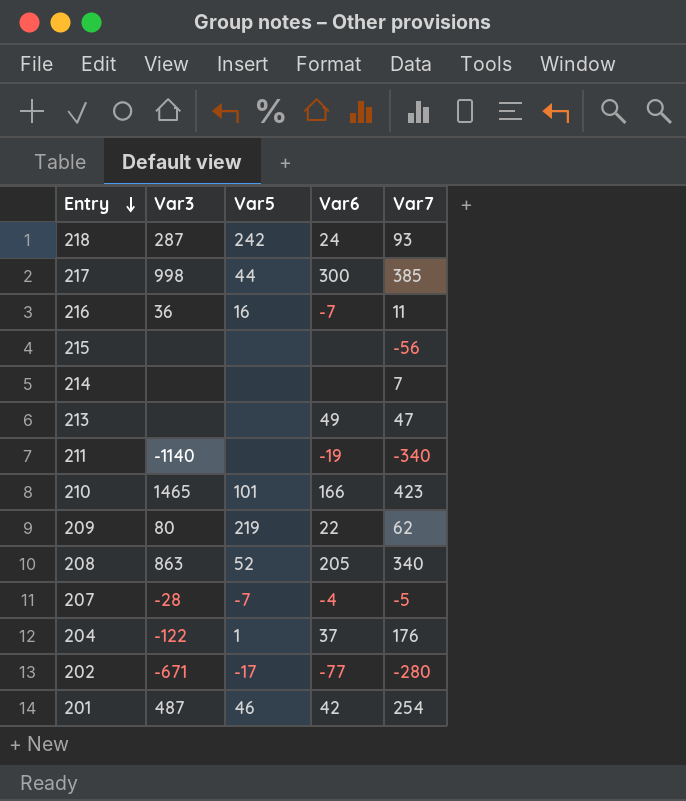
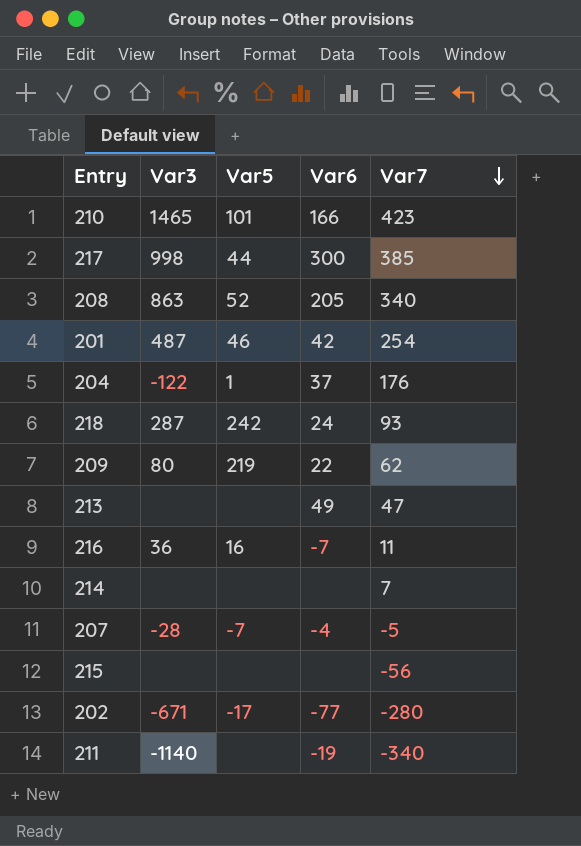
row order: Entry descending -> Var7 descending

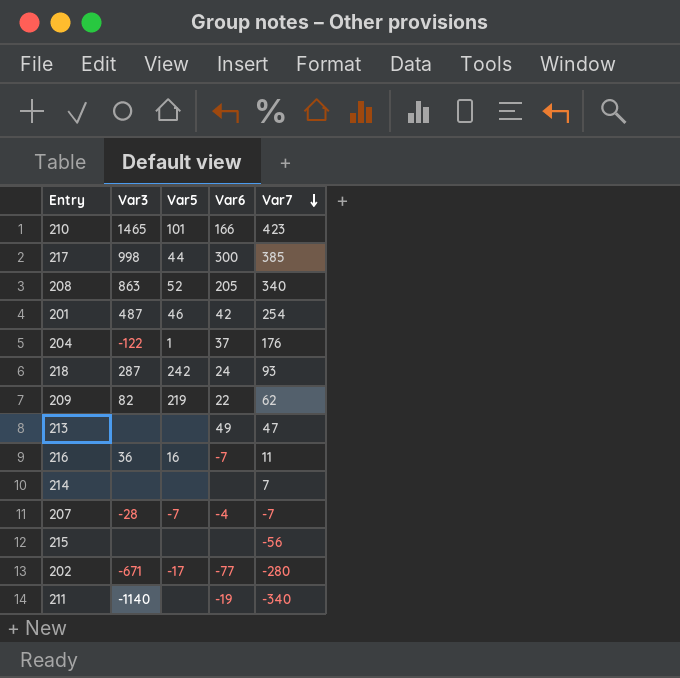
209 | Var3: 80 -> 82
207 | Var7: -5 -> -7

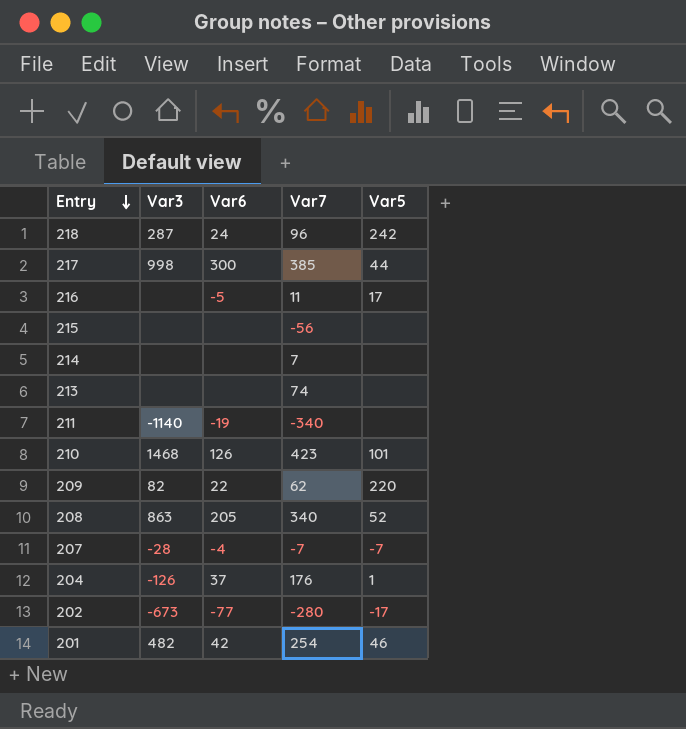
row order: Var7 descending -> Entry descending
column Var5 | position: 3 -> 5
218 | Var7: 93 -> 96
216 | Var3: 36 -> none
216 | Var6: -7 -> -5
216 | Var5: 16 -> 17
213 | Var6: 49 -> none
213 | Var7: 47 -> 74
210 | Var3: 1465 -> 1468
210 | Var6: 166 -> 126
209 | Var5: 219 -> 220
204 | Var3: -122 -> -126
202 | Var3: -671 -> -673
201 | Var3: 487 -> 482

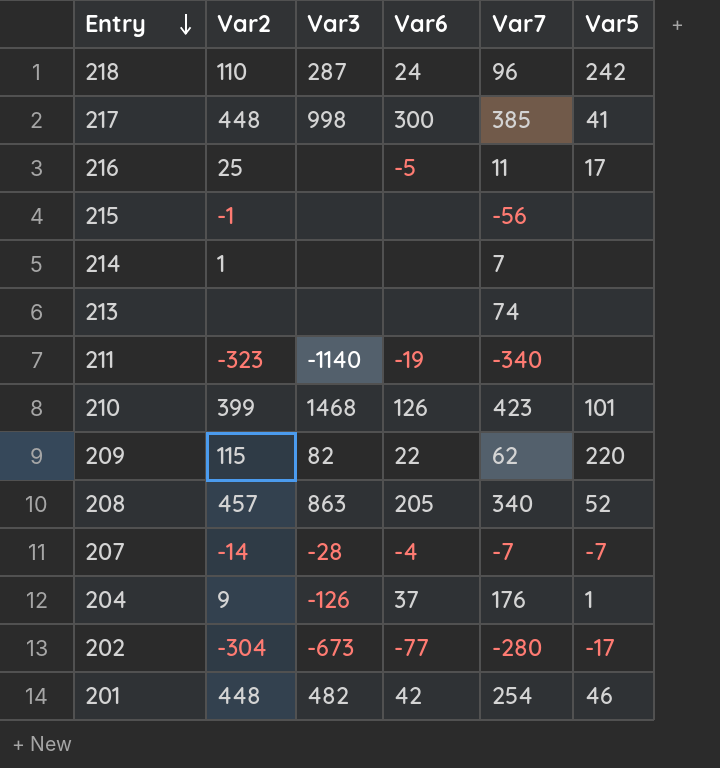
column Var2 | position: none -> 2
217 | Var5: 44 -> 41

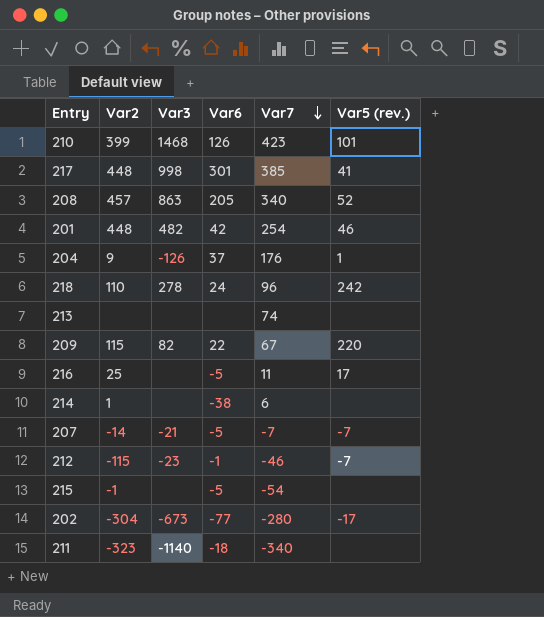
row order: Entry descending -> Var7 descending
column name: Var5 -> Var5 (rev.)
217 | Var6: 300 -> 301
218 | Var3: 287 -> 278
209 | Var7: 62 -> 67
214 | Var6: none -> -38
214 | Var7: 7 -> 6
207 | Var3: -28 -> -21
207 | Var6: -4 -> -5
row 212: none -> -115 | -23 | -1 | -46 | -7
215 | Var6: none -> -5
215 | Var7: -56 -> -54
211 | Var6: -19 -> -18

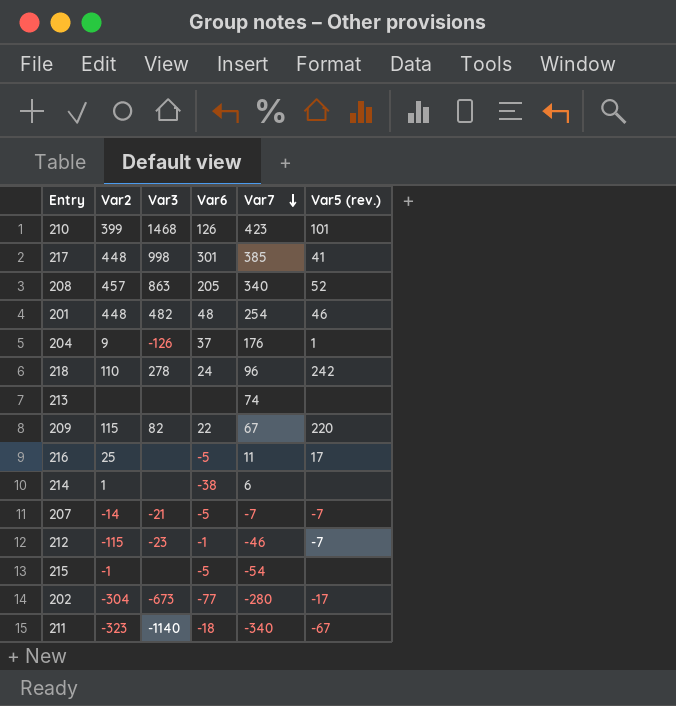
201 | Var6: 42 -> 48
211 | Var5 (rev.): none -> -67

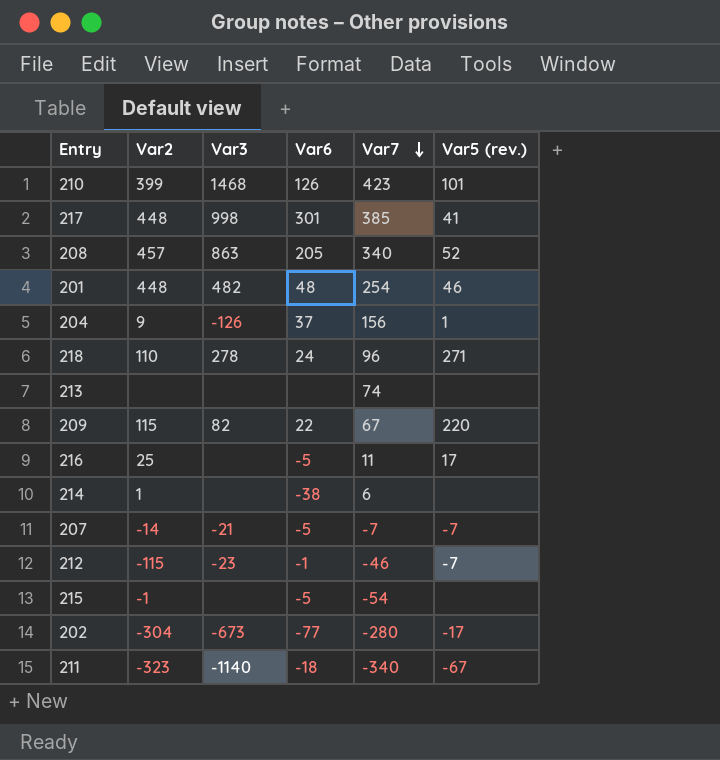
204 | Var7: 176 -> 156
218 | Var5 (rev.): 242 -> 271

